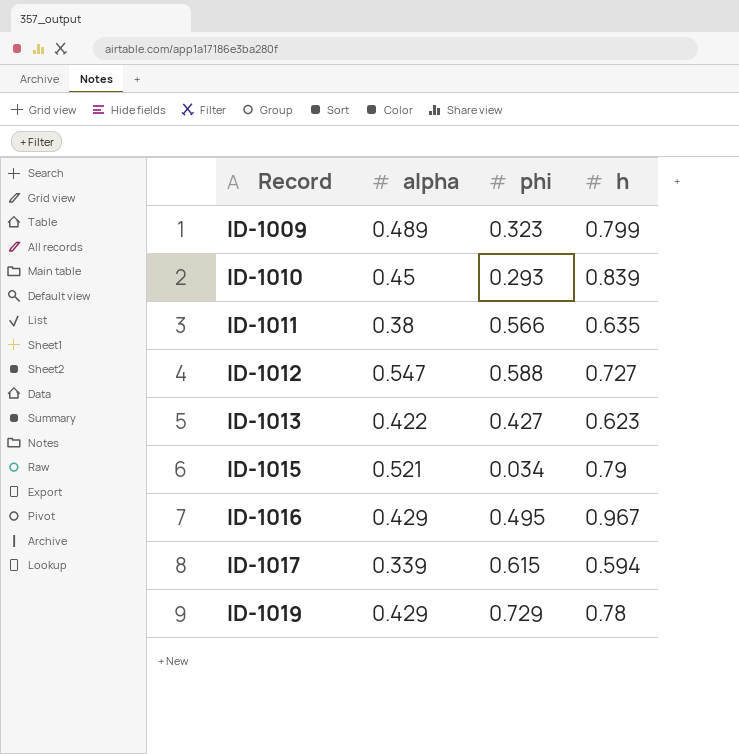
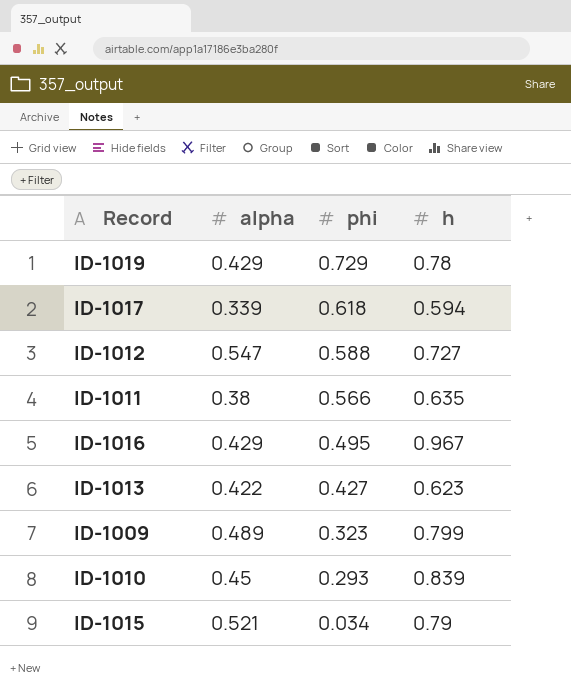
row order: Record ascending -> phi descending
ID-1017 | phi: 0.615 -> 0.618

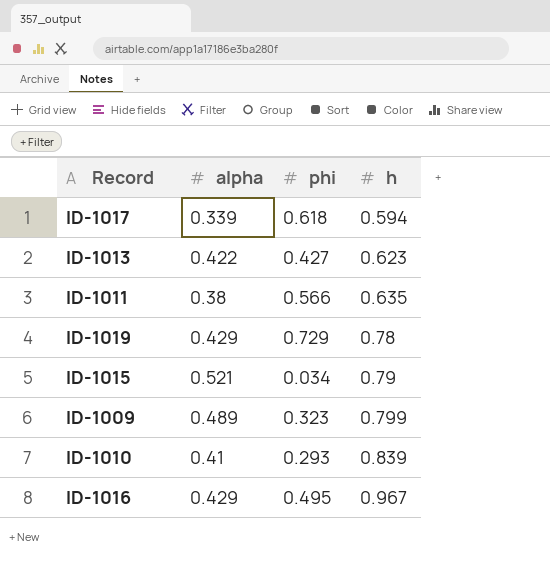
row order: phi descending -> h ascending
row ID-1012: 0.547 | 0.588 | 0.727 -> none
ID-1010 | alpha: 0.45 -> 0.41

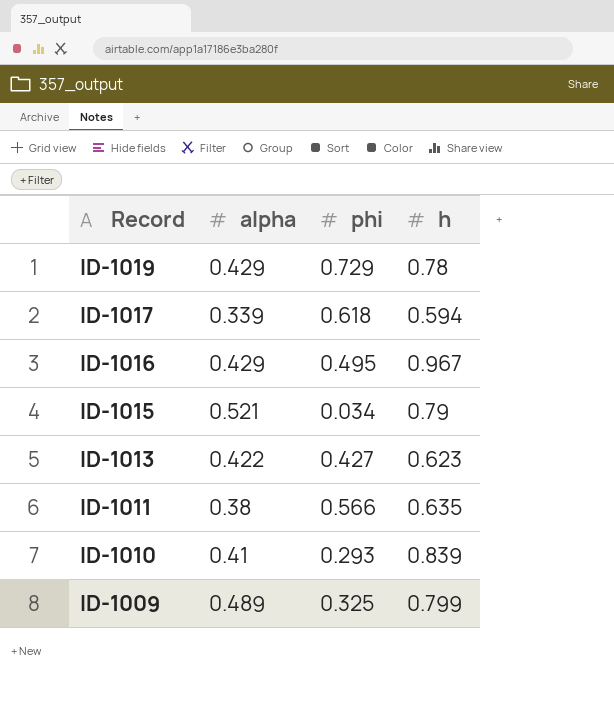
row order: h ascending -> Record descending
ID-1009 | phi: 0.323 -> 0.325

